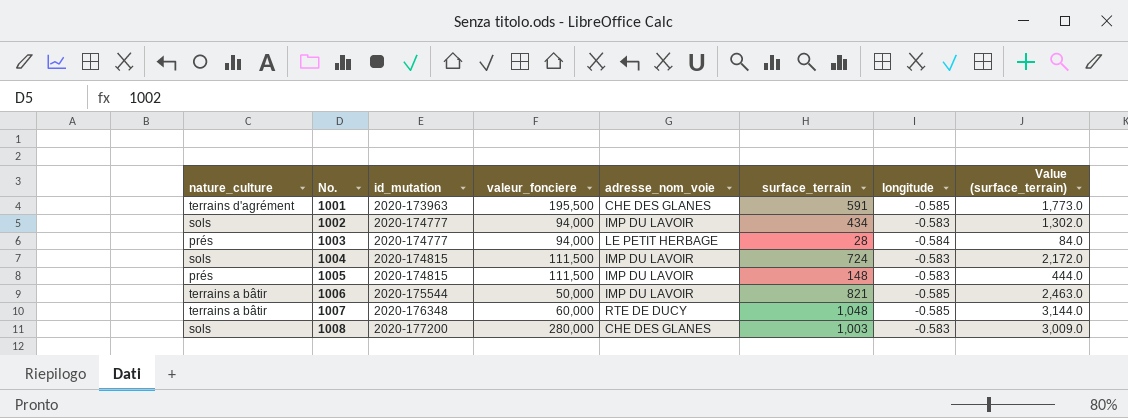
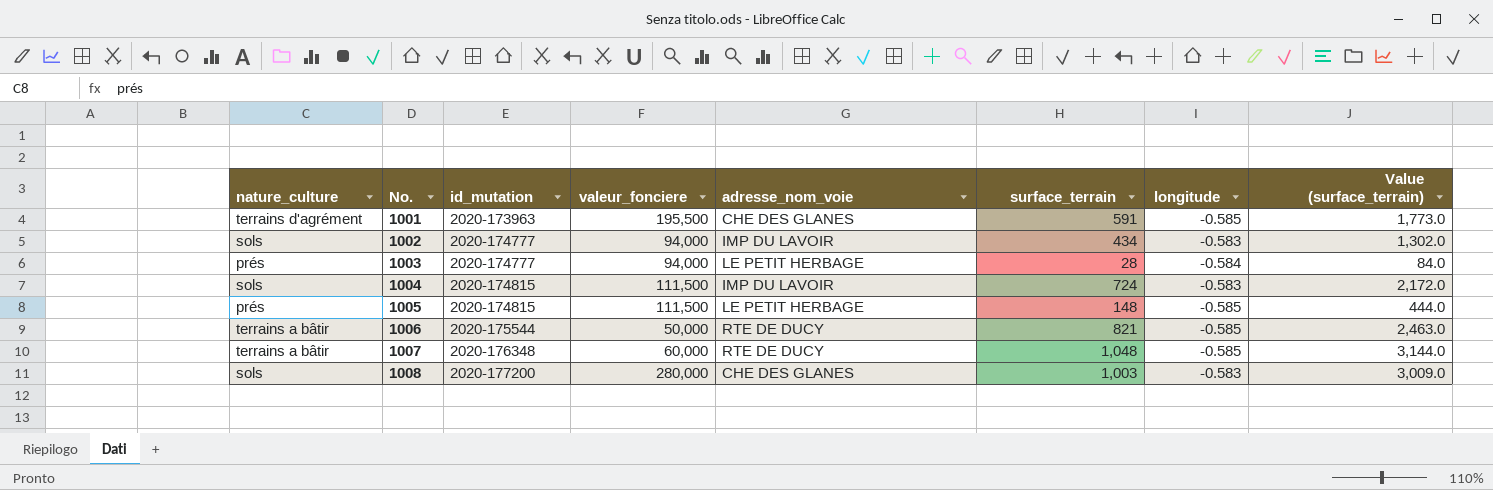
1005 | adresse_nom_voie: IMP DU LAVOIR -> LE PETIT HERBAGE
1005 | longitude: -0.583 -> -0.585
1006 | adresse_nom_voie: IMP DU LAVOIR -> RTE DE DUCY

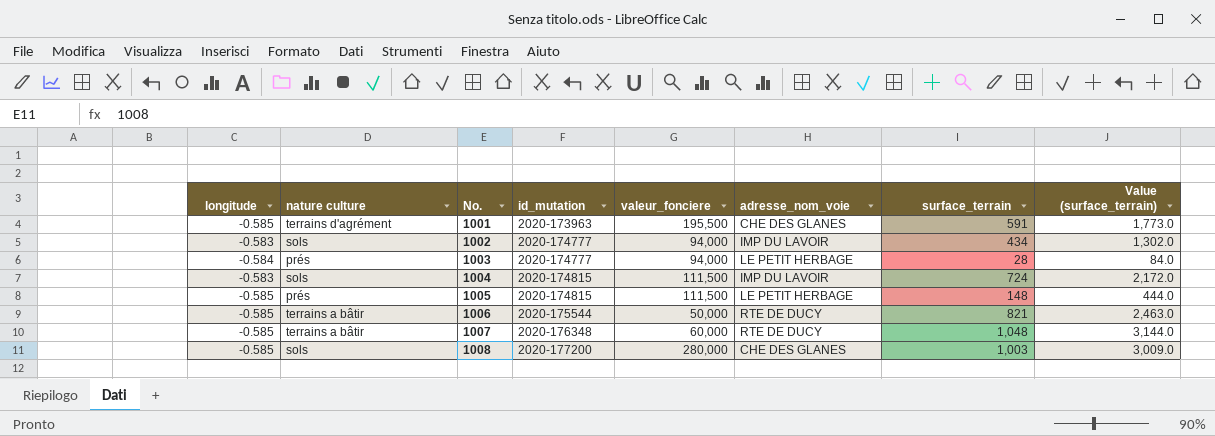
column longitude | position: 7 -> 1
column name: nature_culture -> nature culture
1008 | longitude: -0.583 -> -0.585

